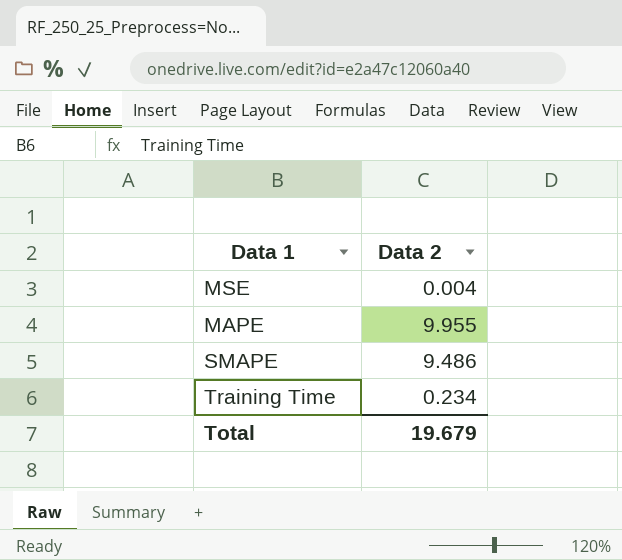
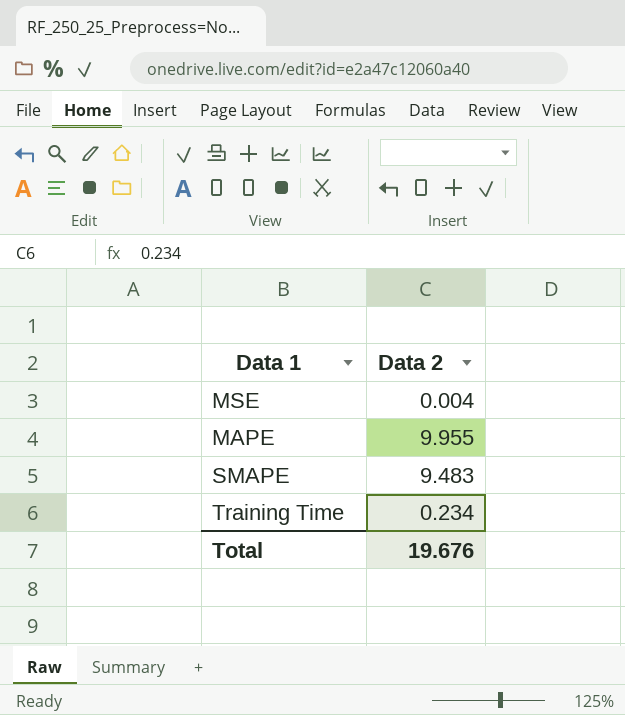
SMAPE | Data 2: 9.486 -> 9.483
Total | Data 2: 19.679 -> 19.676

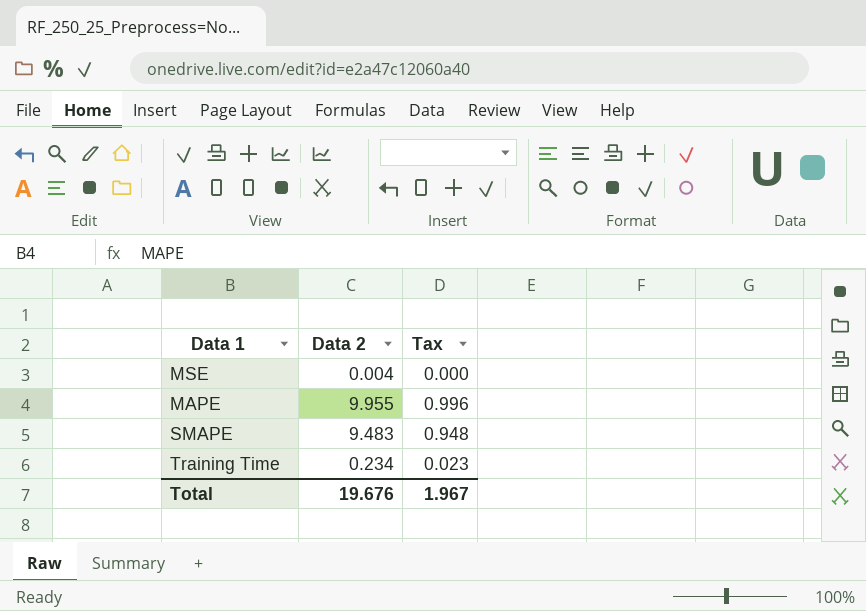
column Tax | formula: none -> [Data 2] * 0.1

